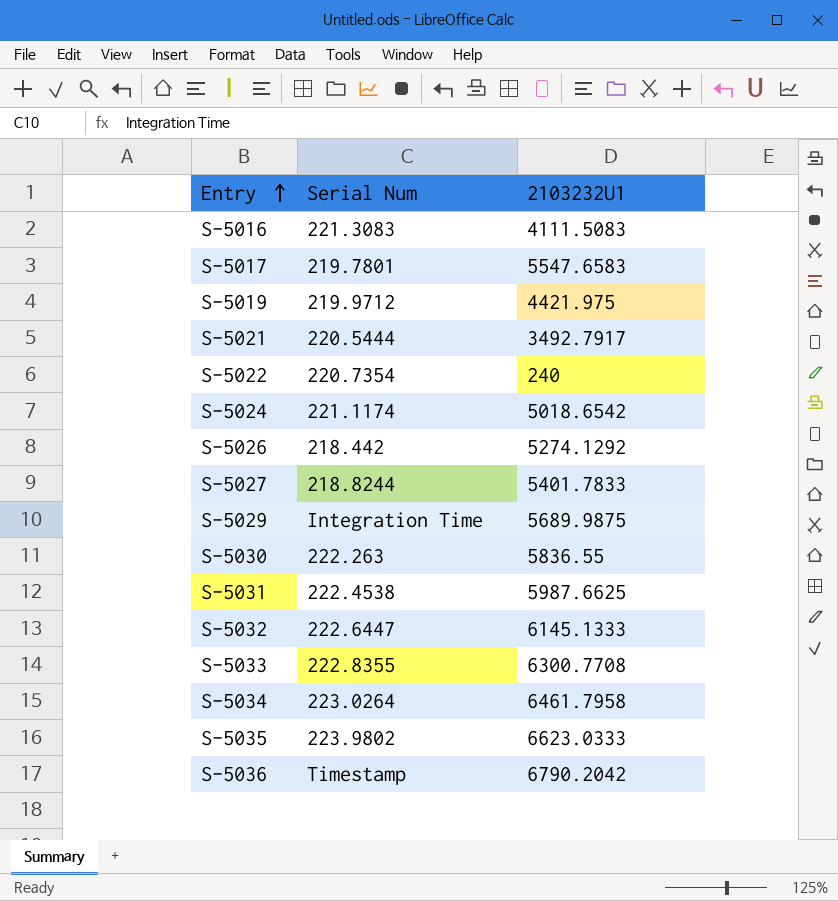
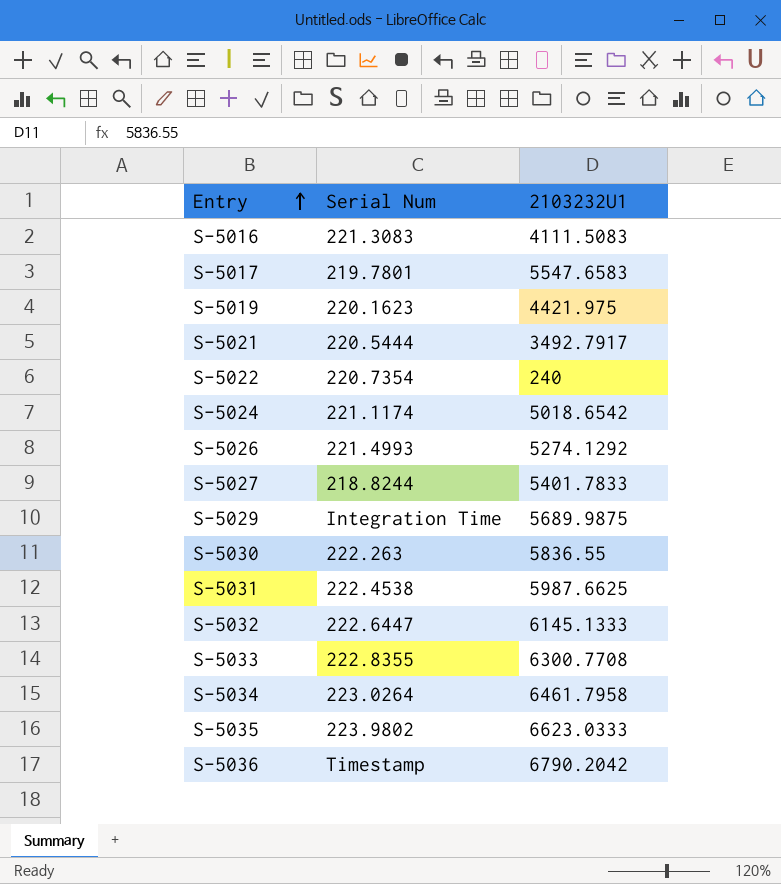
S-5019 | Serial Num: 219.9712 -> 220.1623
S-5026 | Serial Num: 218.442 -> 221.4993

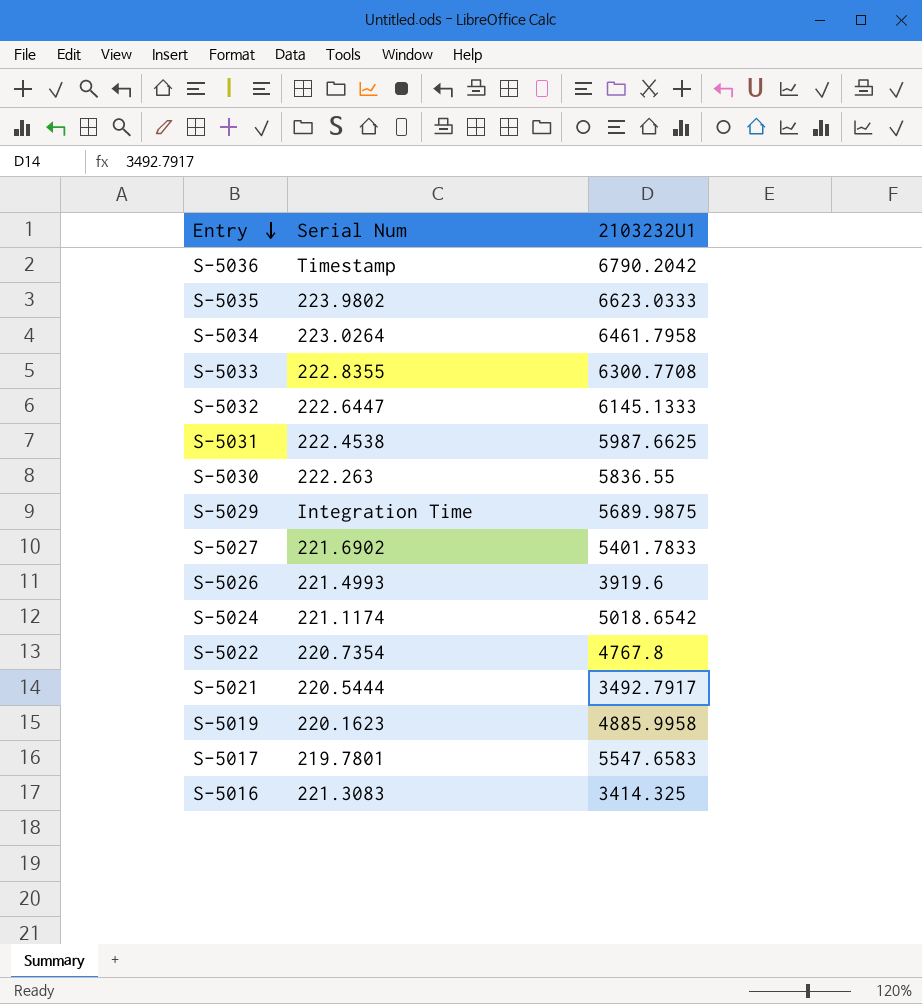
row order: Entry ascending -> Entry descending
S-5027 | Serial Num: 218.8244 -> 221.6902
S-5026 | 2103232U1: 5274.1292 -> 3919.6
S-5022 | 2103232U1: 240 -> 4767.8
S-5019 | 2103232U1: 4421.975 -> 4885.9958
S-5016 | 2103232U1: 4111.5083 -> 3414.325

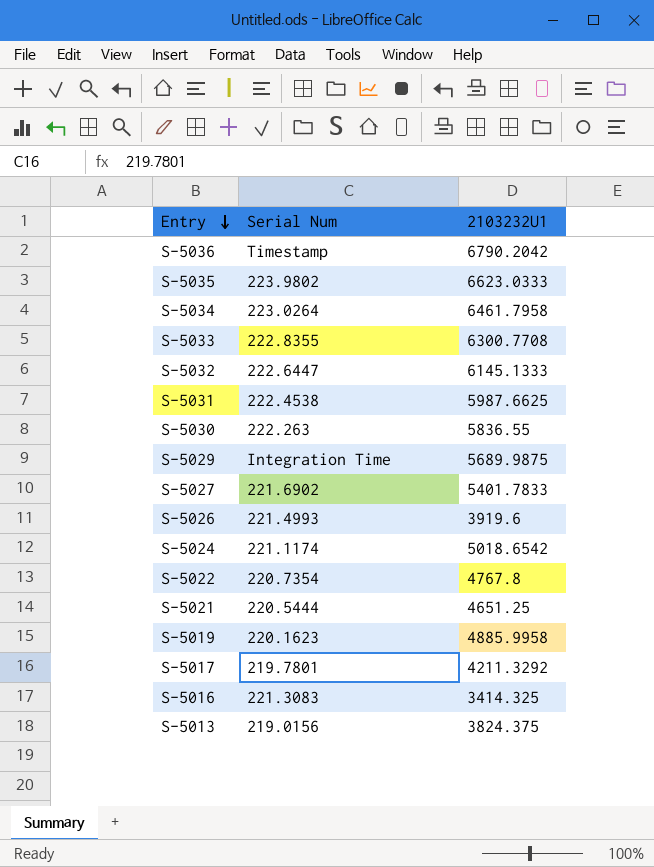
S-5021 | 2103232U1: 3492.7917 -> 4651.25
S-5017 | 2103232U1: 5547.6583 -> 4211.3292
row S-5013: none -> 219.0156 | 3824.375

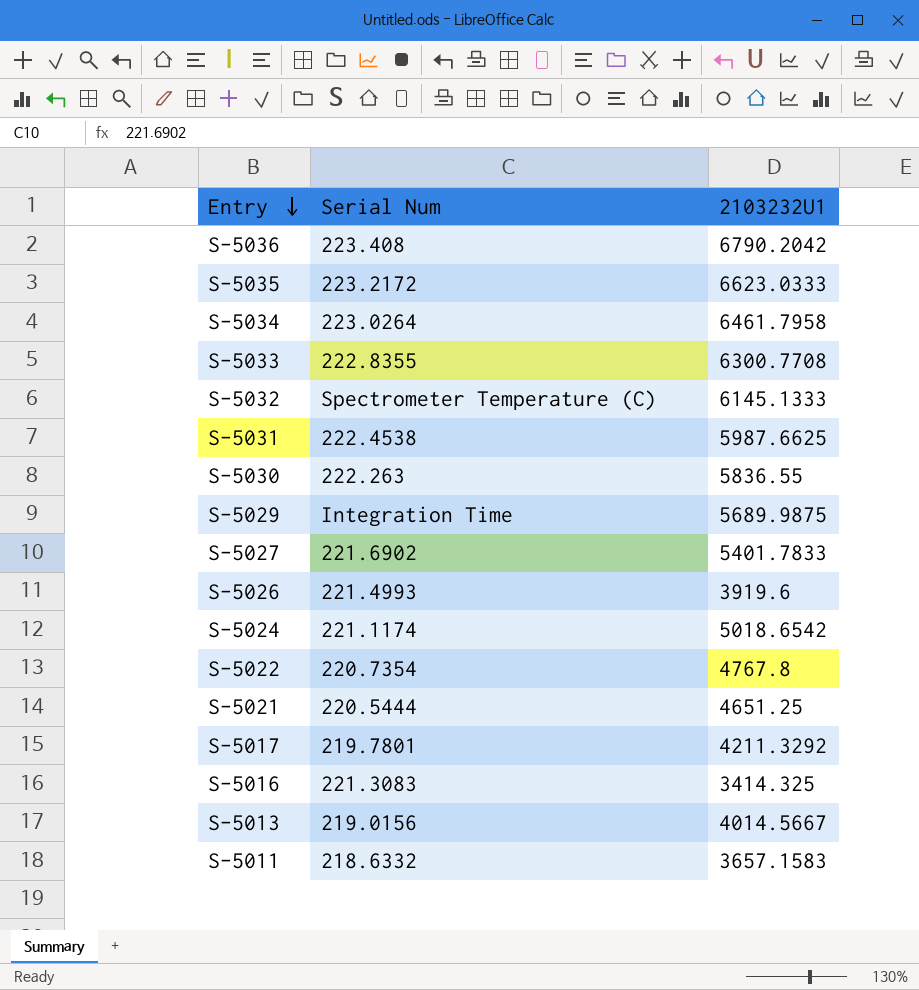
row S-5019: 220.1623 | 4885.9958 -> none
S-5036 | Serial Num: Timestamp -> 223.408
S-5035 | Serial Num: 223.9802 -> 223.2172
S-5032 | Serial Num: 222.6447 -> Spectrometer Temperature (C)
S-5013 | 2103232U1: 3824.375 -> 4014.5667
row S-5011: none -> 218.6332 | 3657.1583

